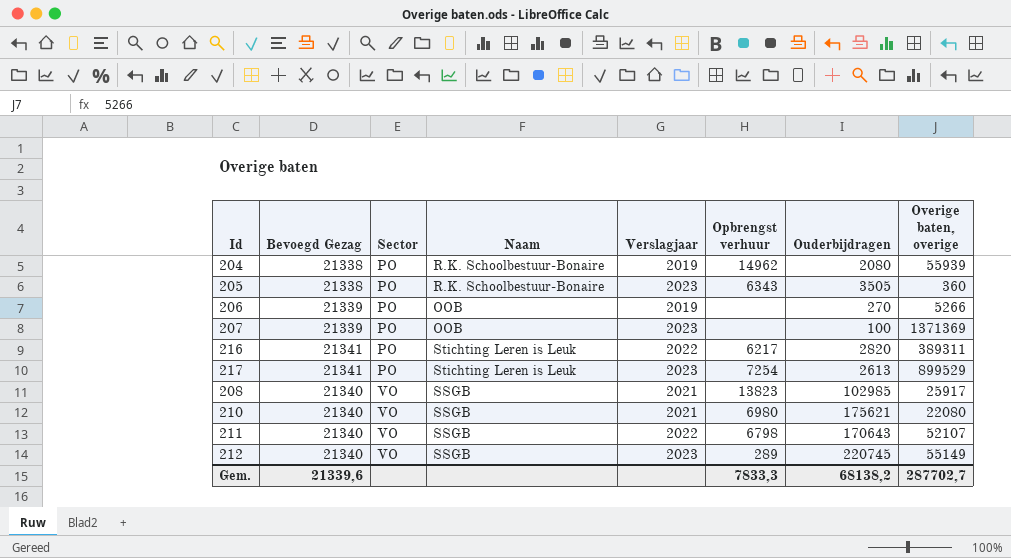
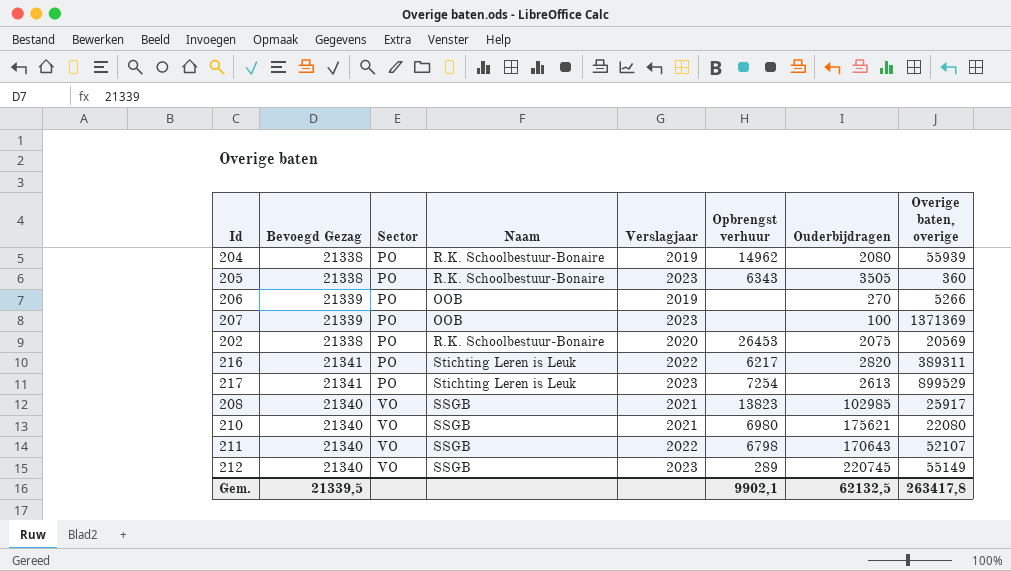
row 202: none -> 21338 | PO | R.K. Schoolbestuur-Bonaire | 2020 | 26453 | 2075 | 20569
Gem. | Bevoegd Gezag: 21339,6 -> 21339,5
Gem. | Opbrengst verhuur: 7833,3 -> 9902,1
Gem. | Ouderbijdragen: 68138,2 -> 62132,5
Gem. | Overige baten, overige: 287702,7 -> 263417,8

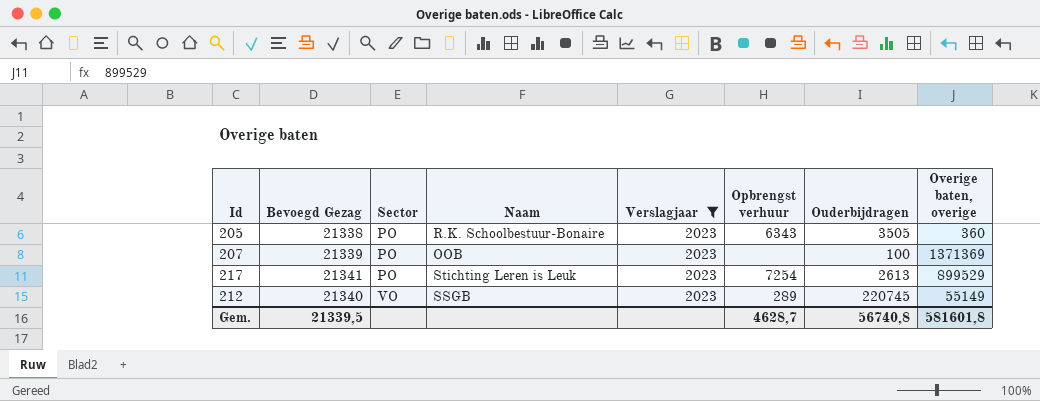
filter: none -> Verslagjaar = 2023
Gem. | Opbrengst verhuur: 9902,1 -> 4628,7
Gem. | Ouderbijdragen: 62132,5 -> 56740,8
Gem. | Overige baten, overige: 263417,8 -> 581601,8

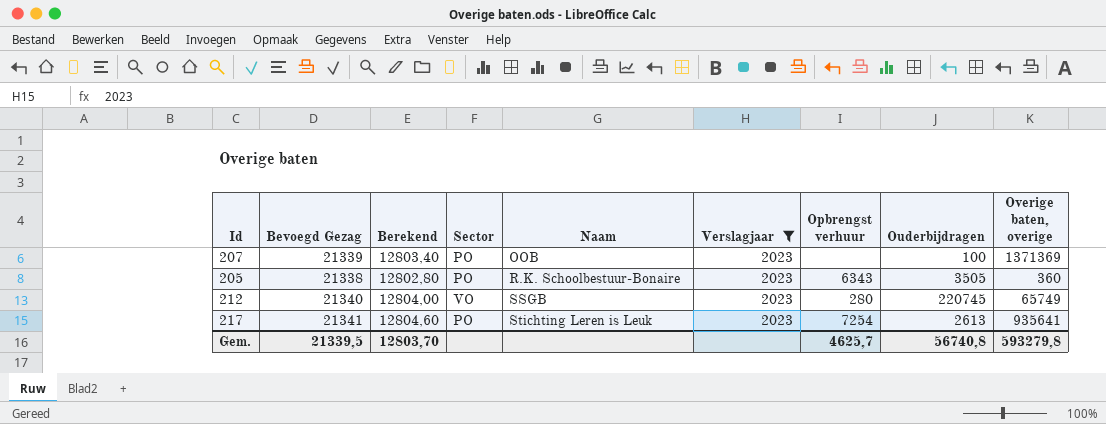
row order: Sector ascending -> Naam ascending
column Berekend | formula: none -> [Bevoegd Gezag] * 0,6
212 | Opbrengst verhuur: 289 -> 280
212 | Overige baten, overige: 55149 -> 65749
217 | Overige baten, overige: 899529 -> 935641
Gem. | Opbrengst verhuur: 4628,7 -> 4625,7
Gem. | Overige baten, overige: 581601,8 -> 593279,8

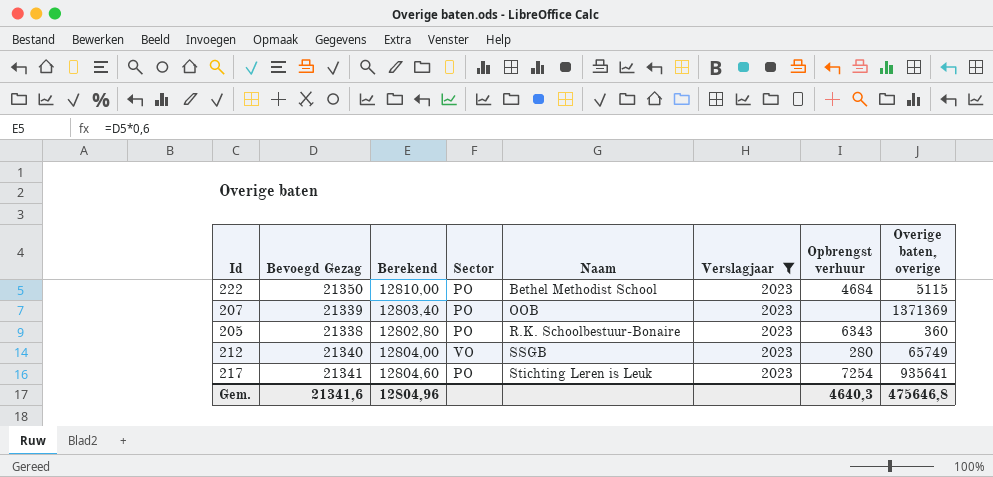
column Ouderbijdragen | position: 8 -> none
row 222: none -> 21350 | 12810,00 | PO | Bethel Methodist School | 2023 | 4684 | 5115
Gem. | Bevoegd Gezag: 21339,5 -> 21341,6
Gem. | Berekend: 12803,70 -> 12804,96
Gem. | Opbrengst verhuur: 4625,7 -> 4640,3
Gem. | Overige baten, overige: 593279,8 -> 475646,8

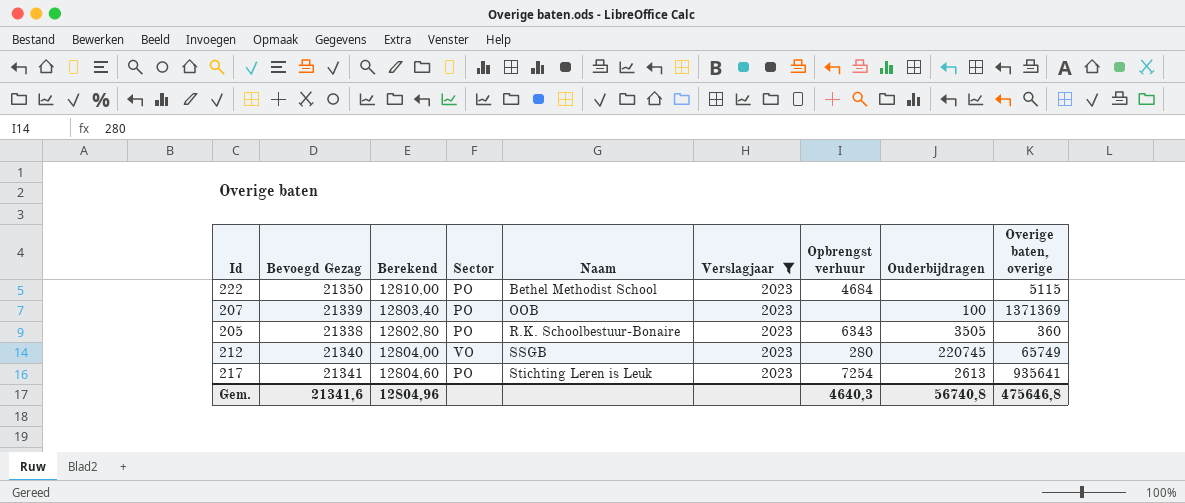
column Ouderbijdragen | position: none -> 8

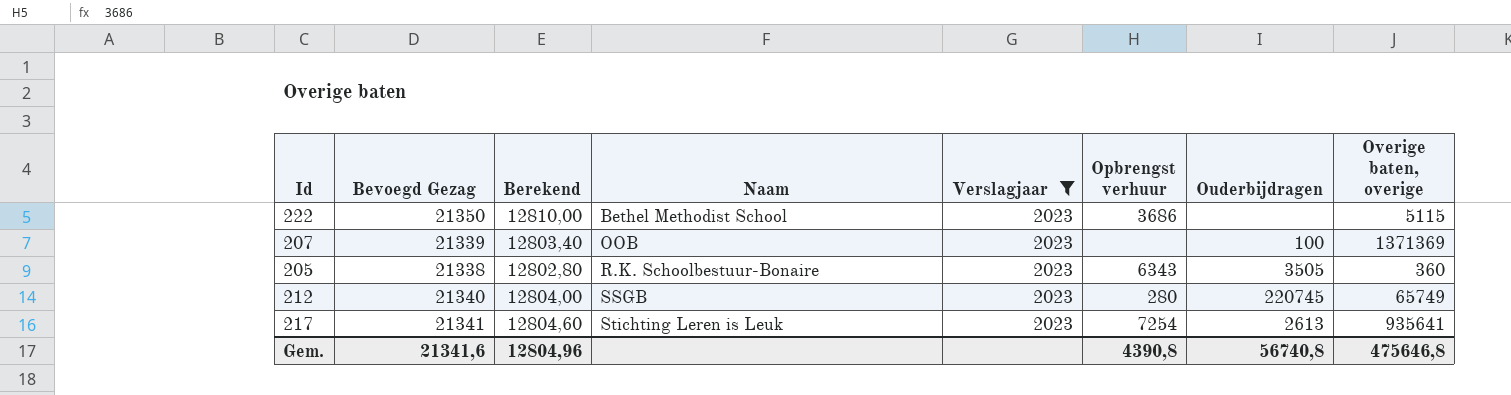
column Sector | position: 4 -> none
222 | Opbrengst verhuur: 4684 -> 3686
Gem. | Opbrengst verhuur: 4640,3 -> 4390,8

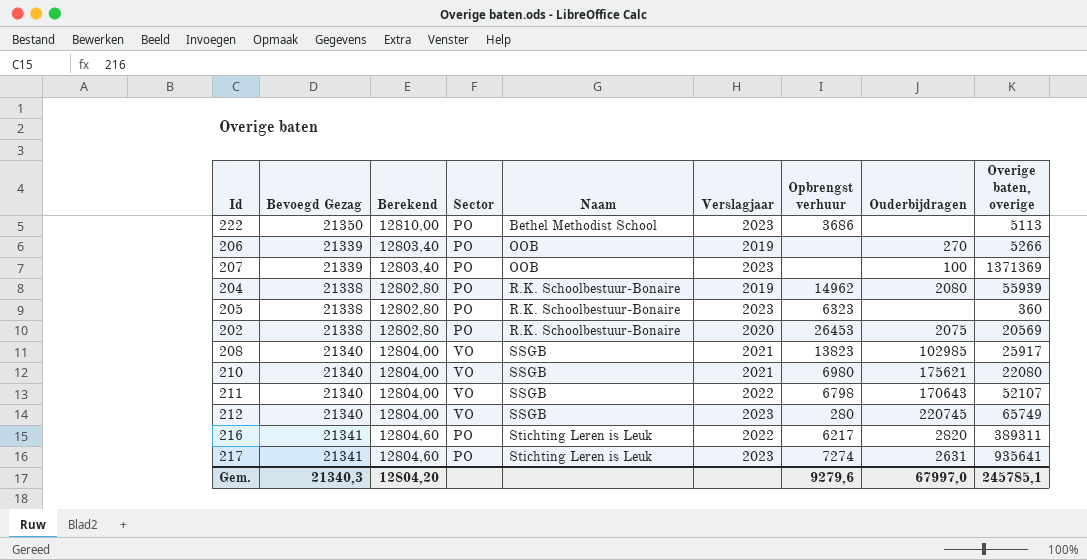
filter: Verslagjaar = 2023 -> none
column Sector | position: none -> 4
222 | Overige baten, overige: 5115 -> 5113
205 | Opbrengst verhuur: 6343 -> 6323
205 | Ouderbijdragen: 3505 -> none
217 | Opbrengst verhuur: 7254 -> 7274
217 | Ouderbijdragen: 2613 -> 2631
Gem. | Bevoegd Gezag: 21341,6 -> 21340,3
Gem. | Berekend: 12804,96 -> 12804,20
Gem. | Opbrengst verhuur: 4390,8 -> 9279,6
Gem. | Ouderbijdragen: 56740,8 -> 67997,0
Gem. | Overige baten, overige: 475646,8 -> 245785,1

